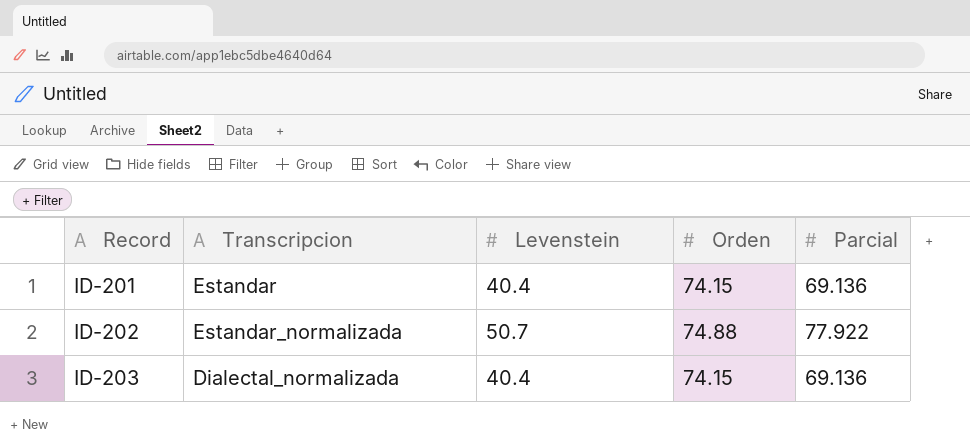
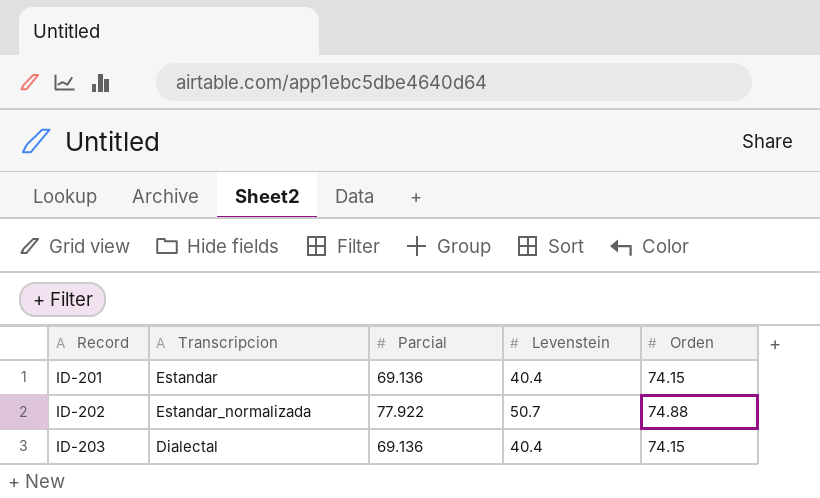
column Parcial | position: 5 -> 3
ID-203 | Transcripcion: Dialectal_normalizada -> Dialectal

